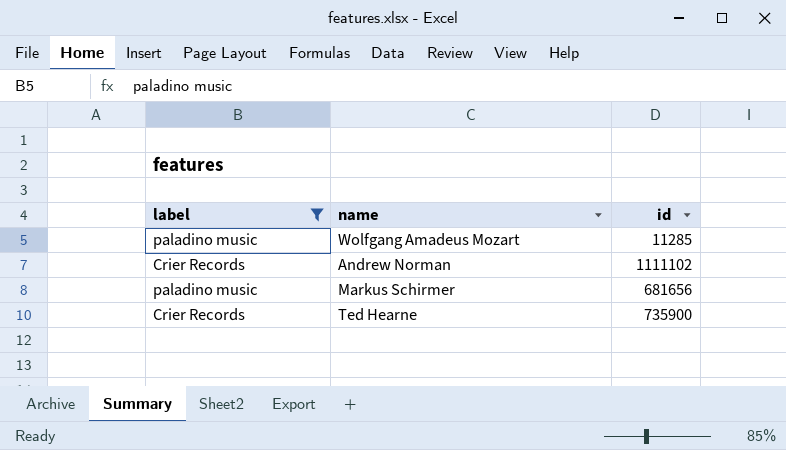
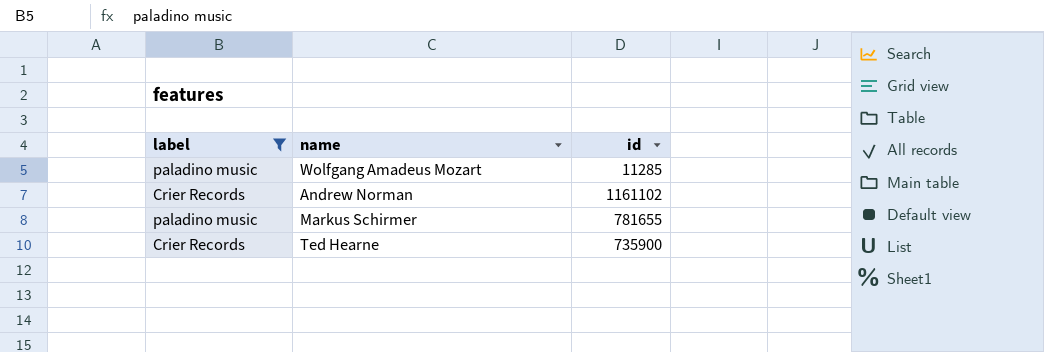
Andrew Norman | id: 1111102 -> 1161102
Markus Schirmer | id: 681656 -> 781655

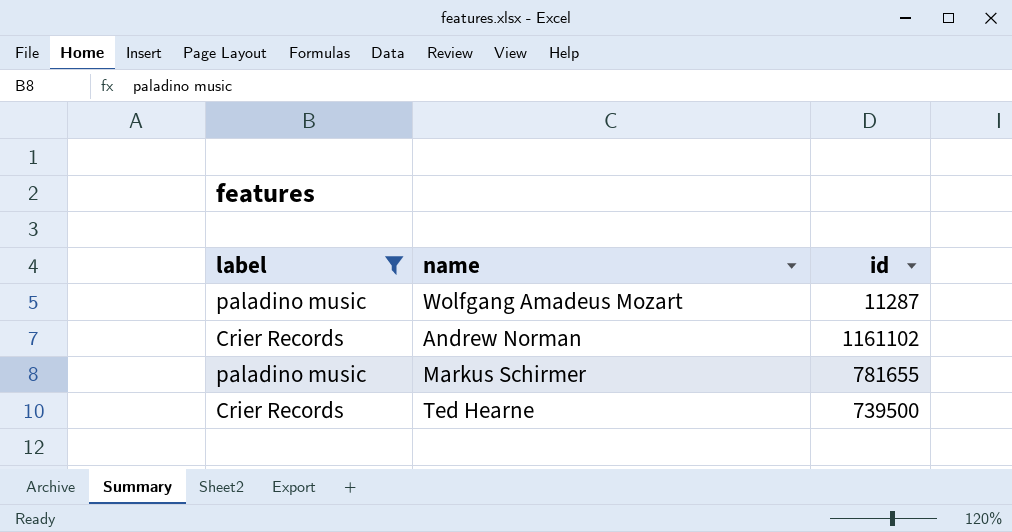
Wolfgang Amadeus Mozart | id: 11285 -> 11287
Ted Hearne | id: 735900 -> 739500

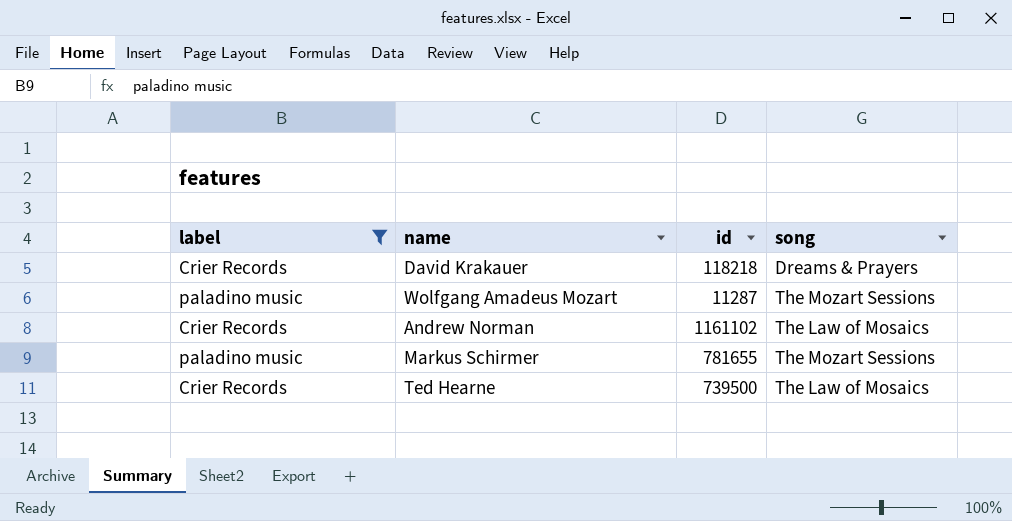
column song | position: none -> 4
row David Krakauer: none -> Crier Records | 118218 | Dreams & Prayers

